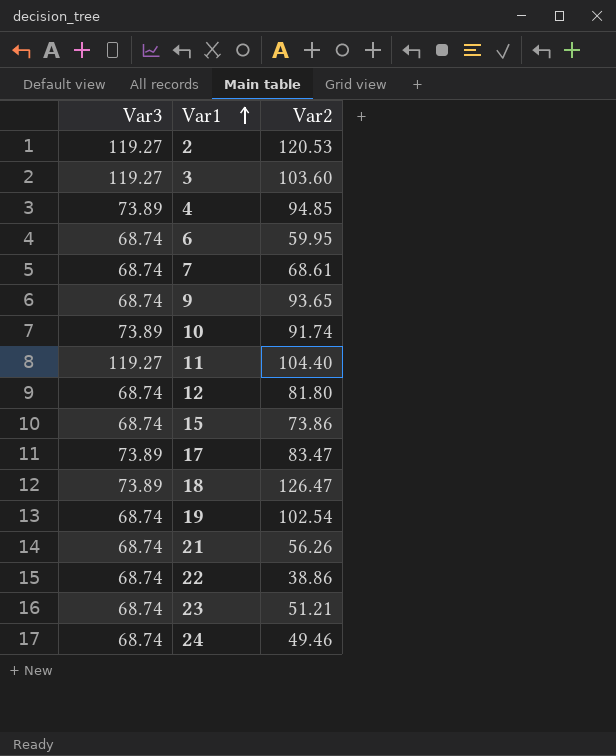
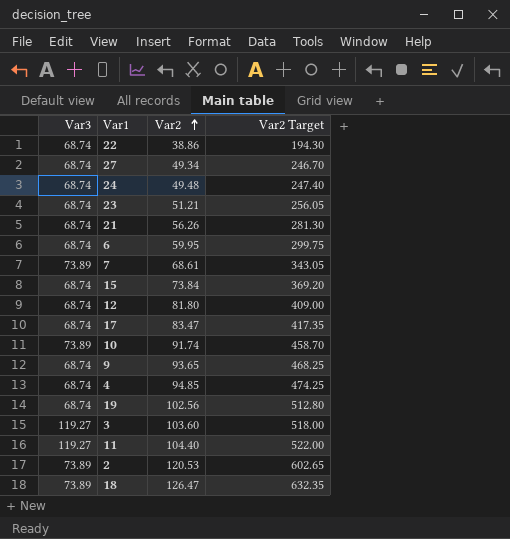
row order: Var1 ascending -> Var2 ascending
column Var2 Target | formula: none -> [Var2] * 5
row 27: none -> 68.74 | 49.34 | 246.70
24 | Var2: 49.46 -> 49.48
7 | Var3: 68.74 -> 73.89
15 | Var2: 73.86 -> 73.84
17 | Var3: 73.89 -> 68.74
4 | Var3: 73.89 -> 68.74
19 | Var2: 102.54 -> 102.56
2 | Var3: 119.27 -> 73.89

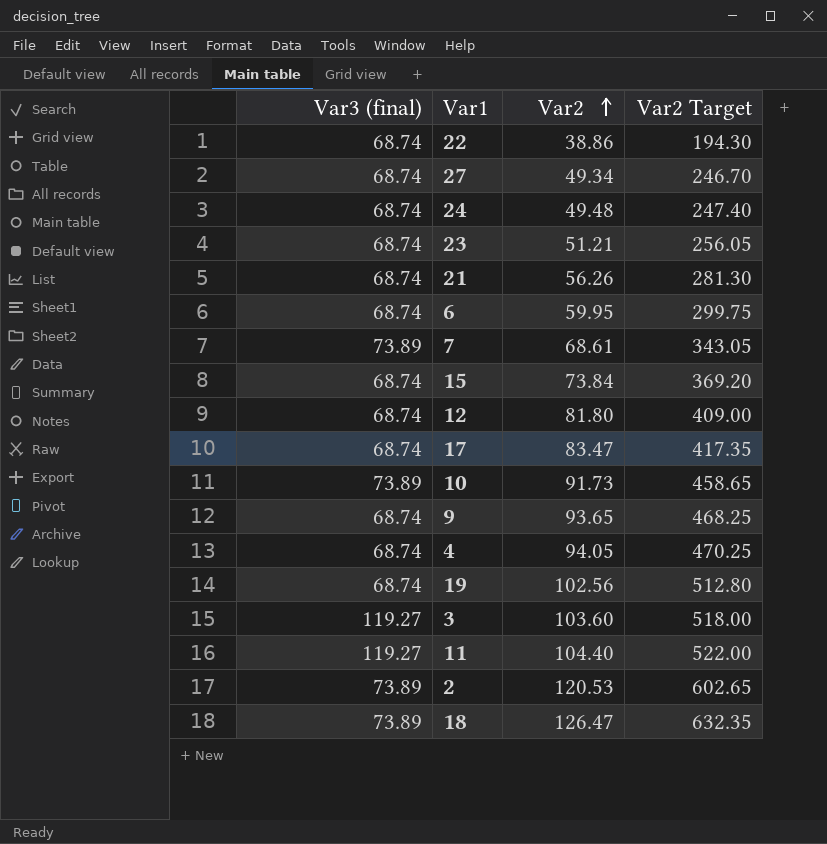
column name: Var3 -> Var3 (final)
10 | Var2: 91.74 -> 91.73
10 | Var2 Target: 458.70 -> 458.65
4 | Var2: 94.85 -> 94.05
4 | Var2 Target: 474.25 -> 470.25

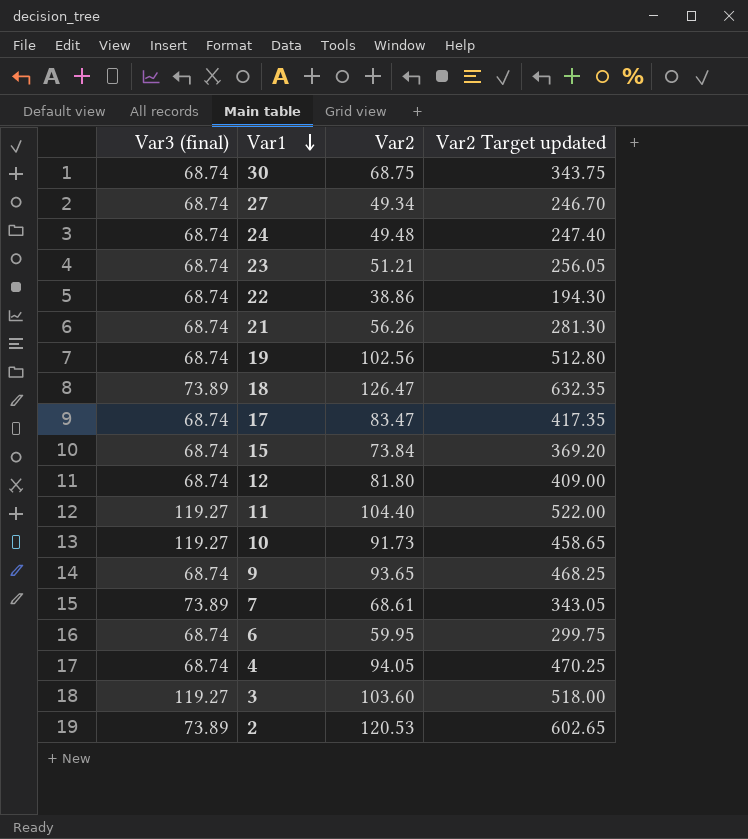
row order: Var2 ascending -> Var1 descending
column name: Var2 Target -> Var2 Target updated
row 30: none -> 68.74 | 68.75 | 343.75
10 | Var3 (final): 73.89 -> 119.27

